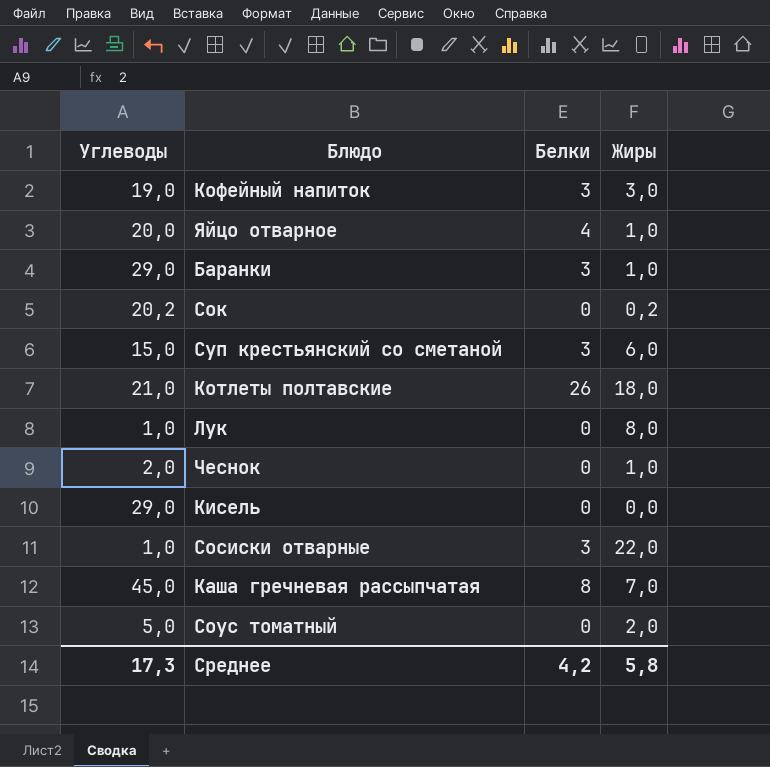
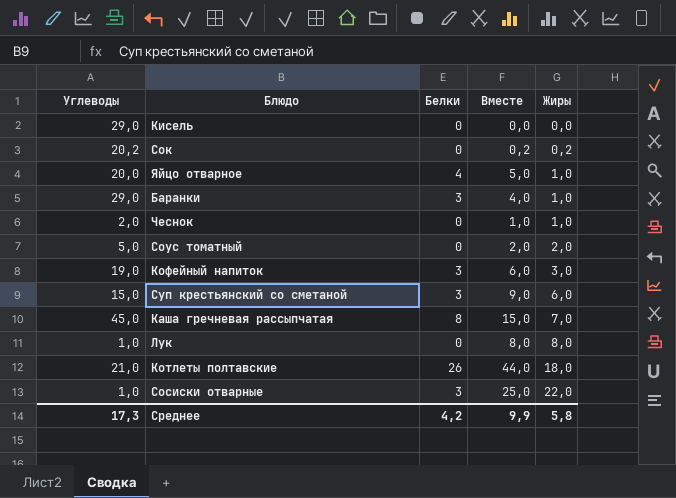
row order: none -> Жиры ascending
column Вместе | formula: none -> [Белки] + [Жиры]

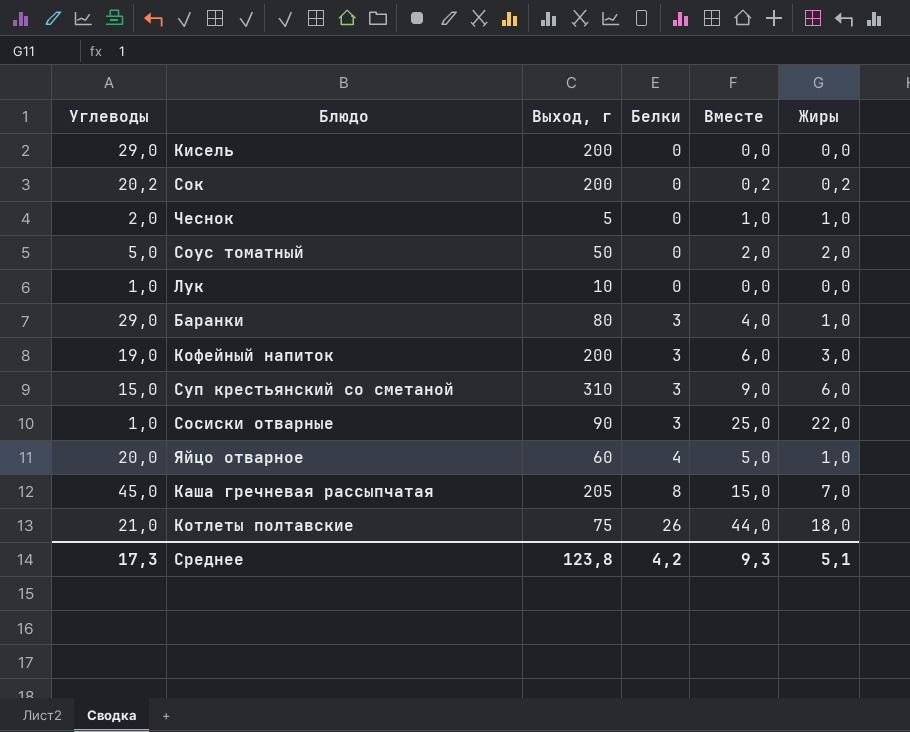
row order: Жиры ascending -> Белки ascending
column Выход, г | position: none -> 3
Лук | Вместе: 8,0 -> 0,0
Лук | Жиры: 8,0 -> 0,0
Среднее | Вместе: 9,9 -> 9,3
Среднее | Жиры: 5,8 -> 5,1

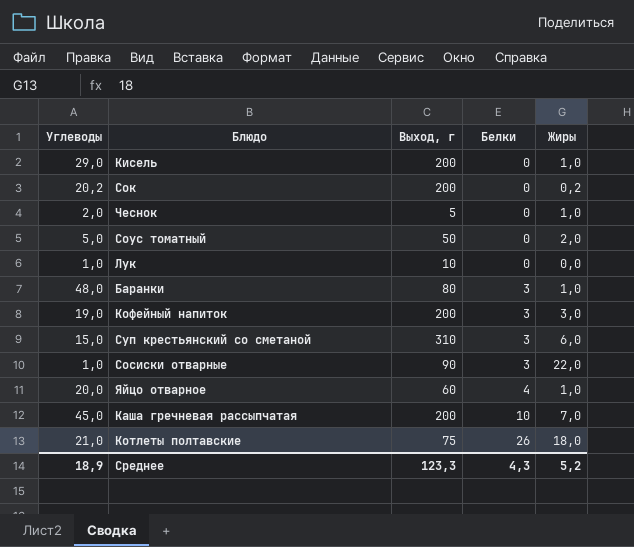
column Вместе | formula: [Белки] + [Жиры] -> none
Кисель | Жиры: 0,0 -> 1,0
Баранки | Углеводы: 29,0 -> 48,0
Каша гречневая рассыпчатая | Выход, г: 205 -> 200
Каша гречневая рассыпчатая | Белки: 8 -> 10
Среднее | Углеводы: 17,3 -> 18,9
Среднее | Выход, г: 123,8 -> 123,3
Среднее | Белки: 4,2 -> 4,3
Среднее | Жиры: 5,1 -> 5,2

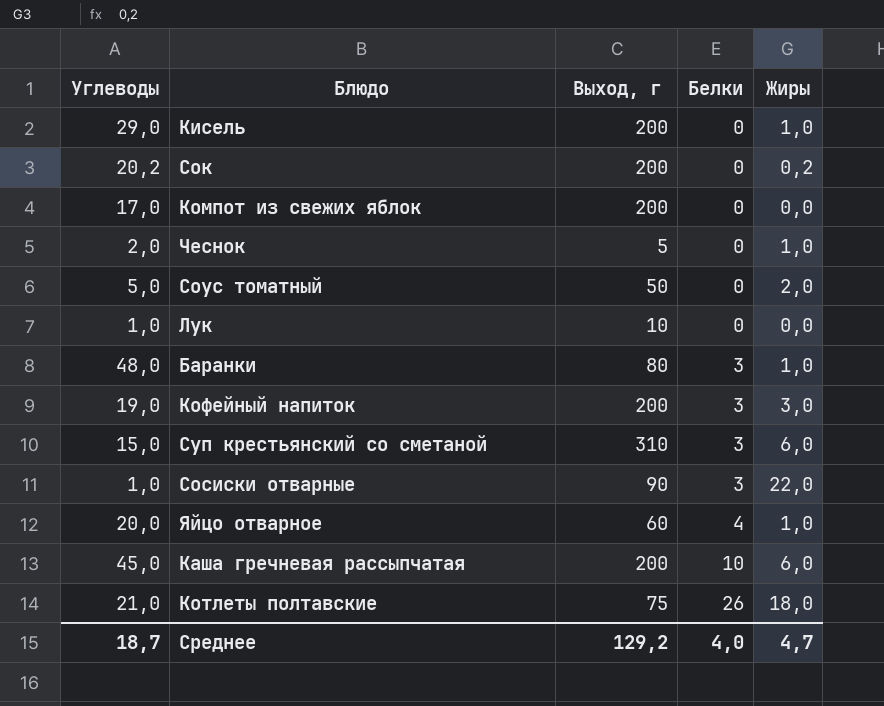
row Компот из свежих яблок: none -> 17,0 | 200 | 0 | 0,0
Каша гречневая рассыпчатая | Жиры: 7,0 -> 6,0
Среднее | Углеводы: 18,9 -> 18,7
Среднее | Выход, г: 123,3 -> 129,2
Среднее | Белки: 4,3 -> 4,0
Среднее | Жиры: 5,2 -> 4,7

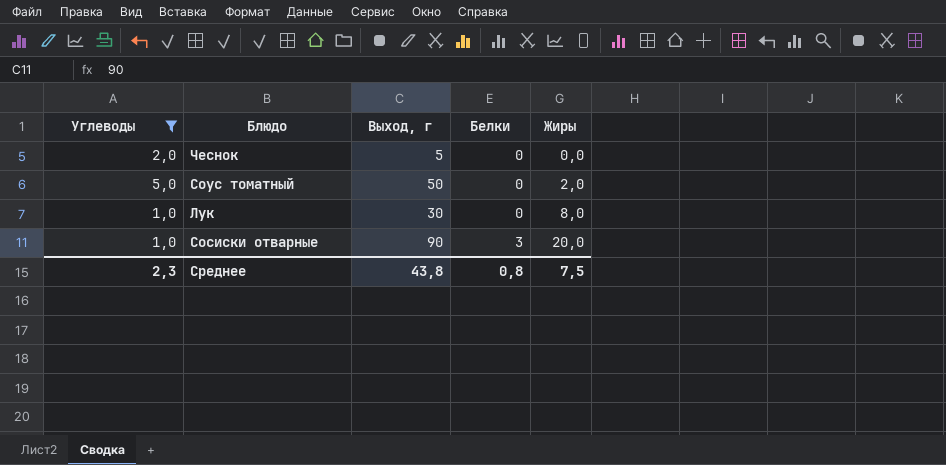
filter: none -> Углеводы <= 5,0
Чеснок | Жиры: 1,0 -> 0,0
Лук | Выход, г: 10 -> 30
Лук | Жиры: 0,0 -> 8,0
Сосиски отварные | Жиры: 22,0 -> 20,0
Среднее | Углеводы: 18,7 -> 2,3
Среднее | Выход, г: 129,2 -> 43,8
Среднее | Белки: 4,0 -> 0,8
Среднее | Жиры: 4,7 -> 7,5

